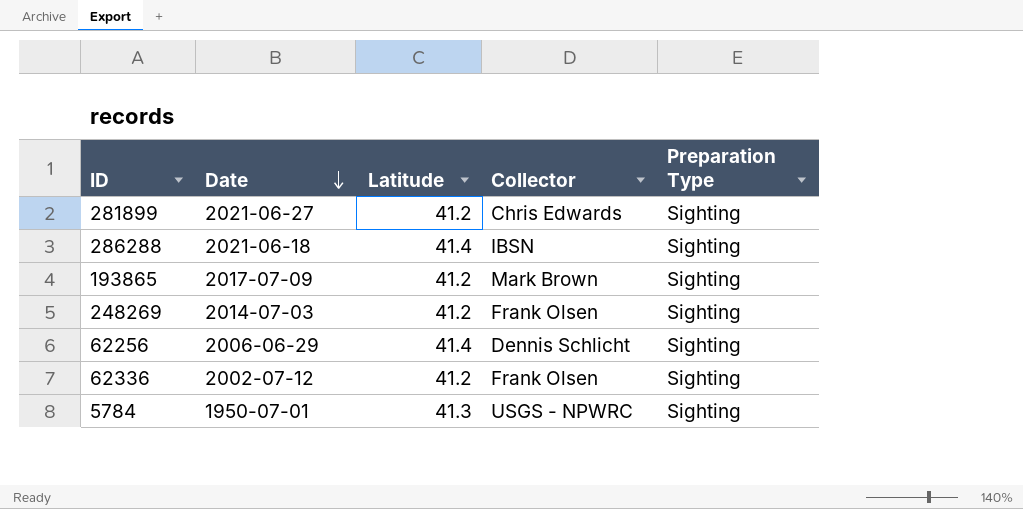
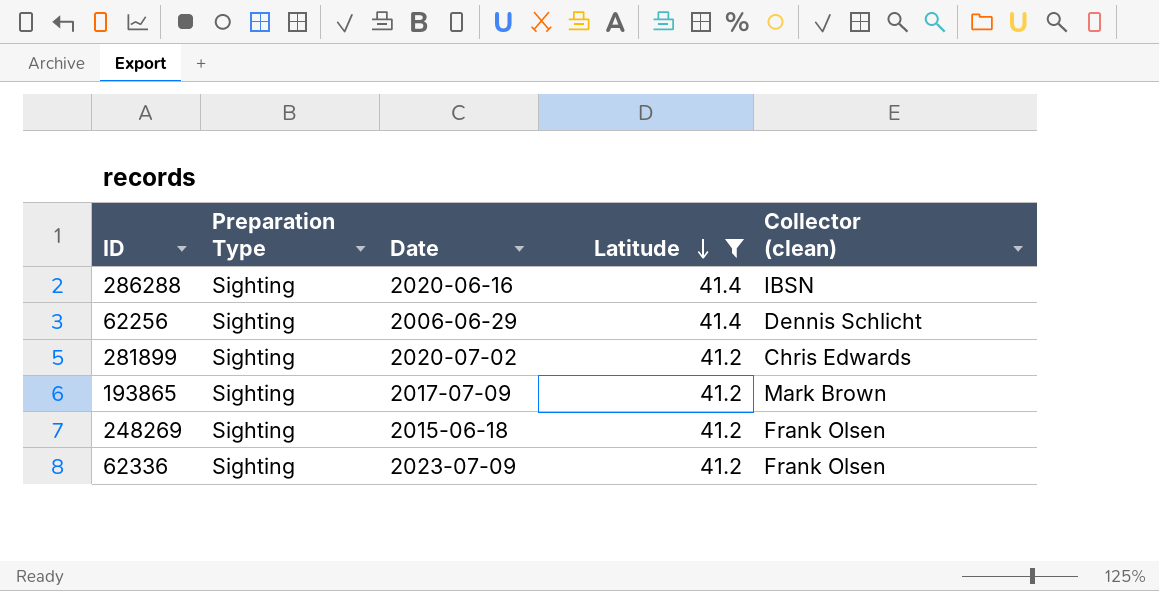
filter: none -> Latitude != 41.3
row order: Date descending -> Latitude descending
column Preparation Type | position: 5 -> 2
column name: Collector -> Collector (clean)
286288 | Date: 2021-06-18 -> 2020-06-16
281899 | Date: 2021-06-27 -> 2020-07-02
248269 | Date: 2014-07-03 -> 2015-06-18
62336 | Date: 2002-07-12 -> 2023-07-09

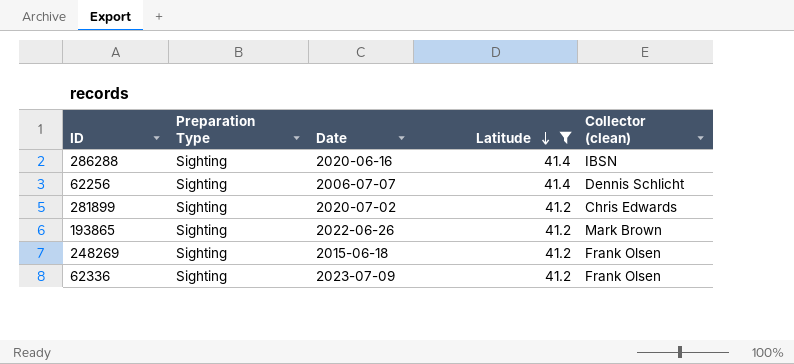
62256 | Date: 2006-06-29 -> 2006-07-07
193865 | Date: 2017-07-09 -> 2022-06-26

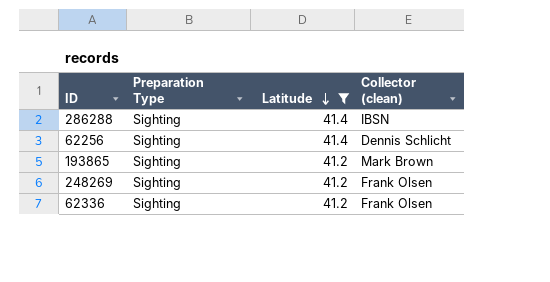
column Date | position: 3 -> none
row 281899: Sighting | 2020-07-02 | 41.2 | Chris Edwards -> none

